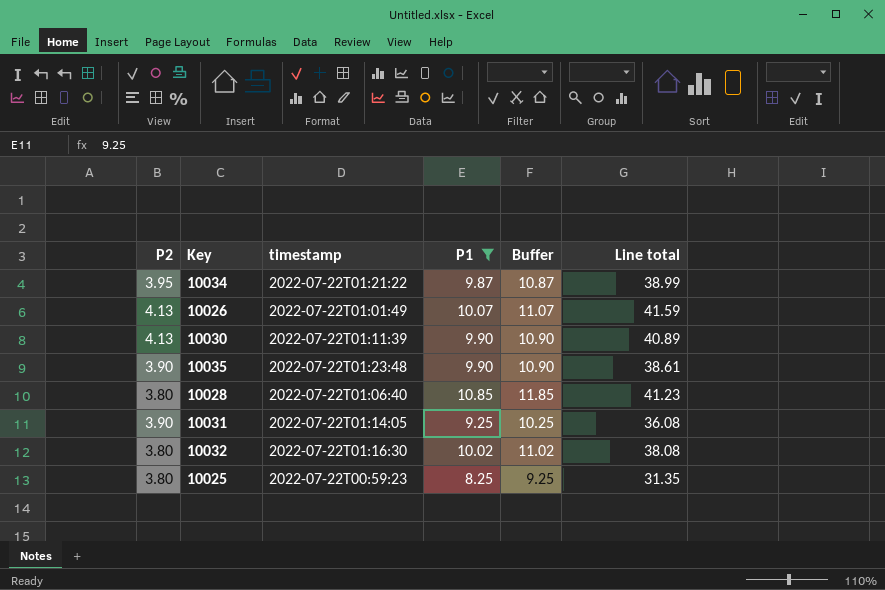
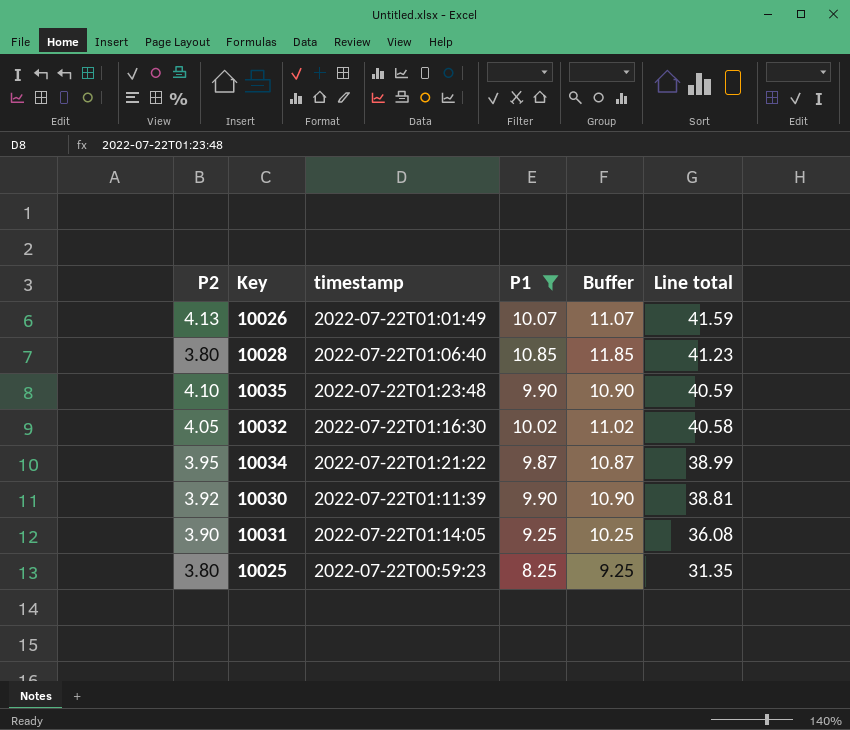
row order: none -> Line total descending
10035 | P2: 3.90 -> 4.10
10035 | Line total: 38.61 -> 40.59
10032 | P2: 3.80 -> 4.05
10032 | Line total: 38.08 -> 40.58
10030 | P2: 4.13 -> 3.92
10030 | Line total: 40.89 -> 38.81

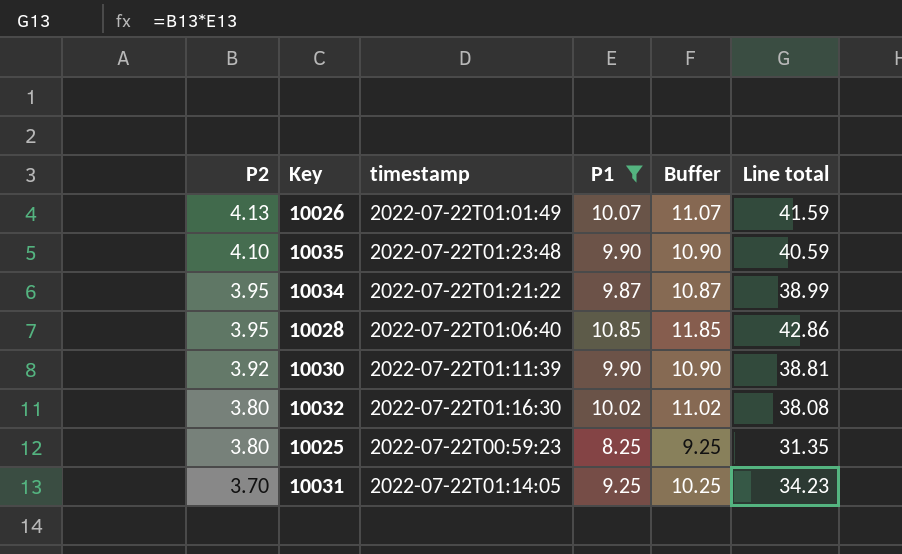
row order: Line total descending -> P2 descending
10028 | P2: 3.80 -> 3.95
10028 | Line total: 41.23 -> 42.86
10032 | P2: 4.05 -> 3.80
10032 | Line total: 40.58 -> 38.08
10031 | P2: 3.90 -> 3.70
10031 | Line total: 36.08 -> 34.23

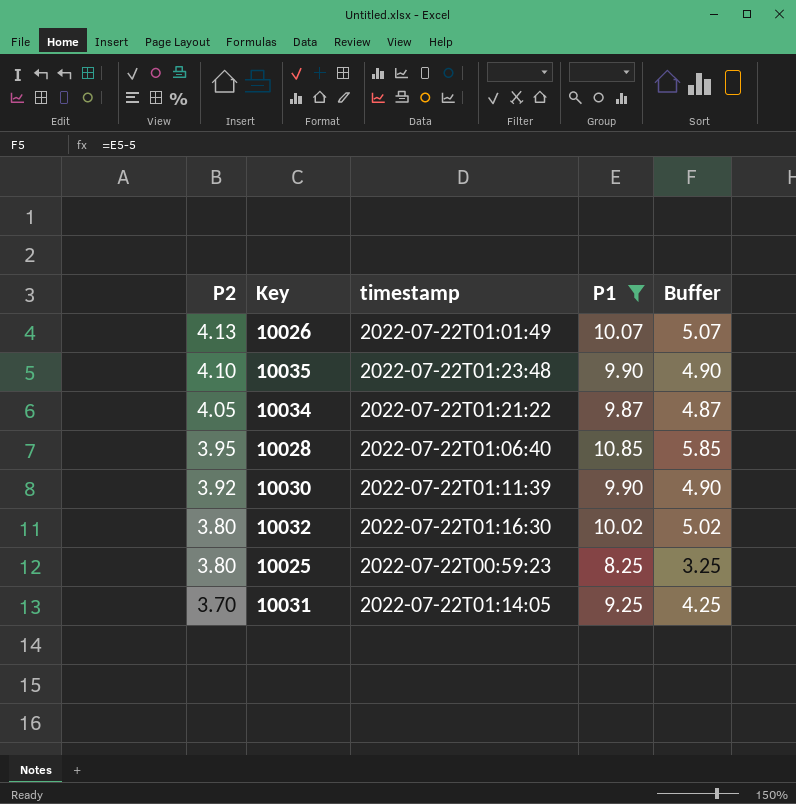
column Line total | formula: [P2] * [P1] -> none
column Buffer | formula: [P1] + 1 -> [P1] - 5
10034 | P2: 3.95 -> 4.05

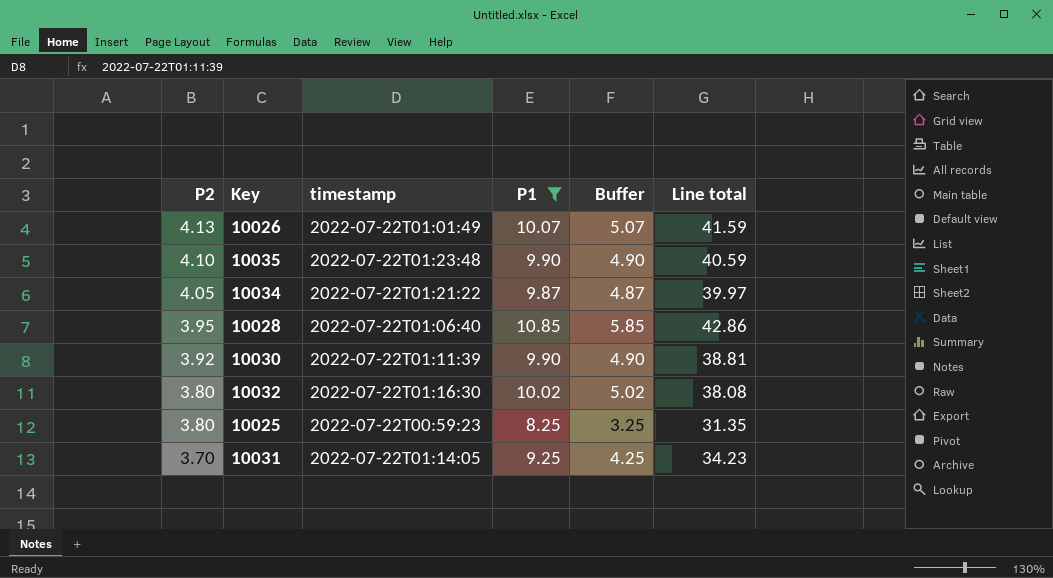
column Line total | formula: none -> [P2] * [P1]

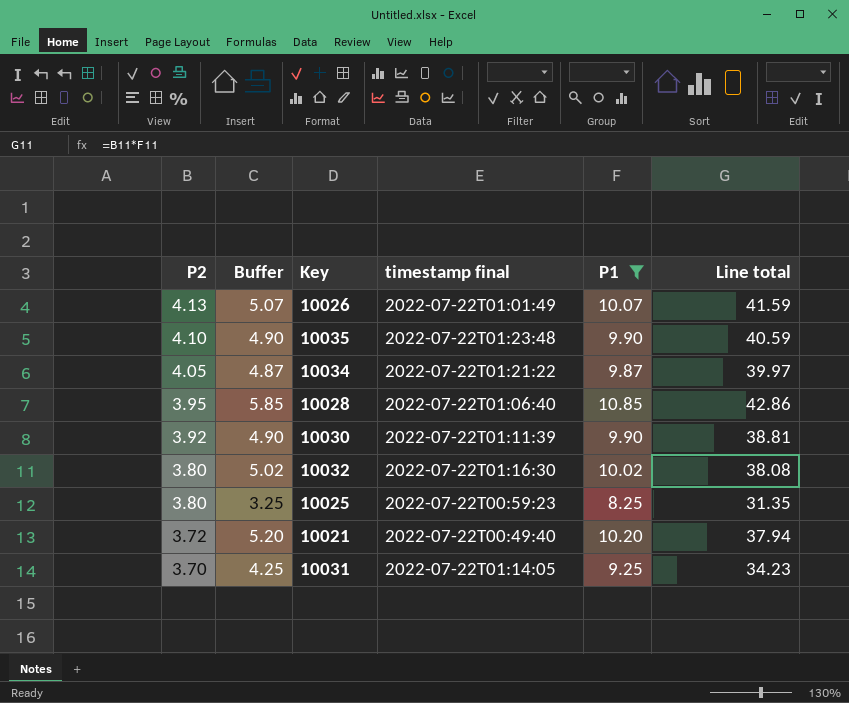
column Buffer | position: 5 -> 2
column name: timestamp -> timestamp final
row 10021: none -> 3.72 | 5.20 | 2022-07-22T00:49:40 | 10.20 | 37.94

